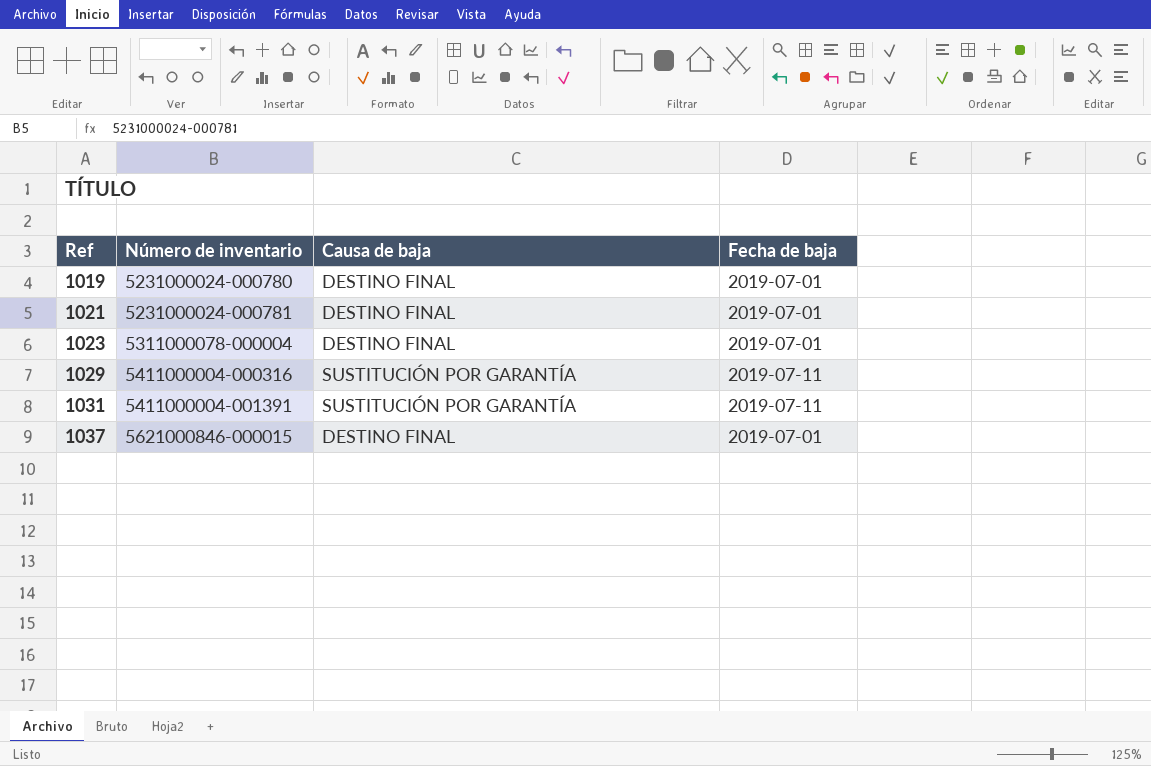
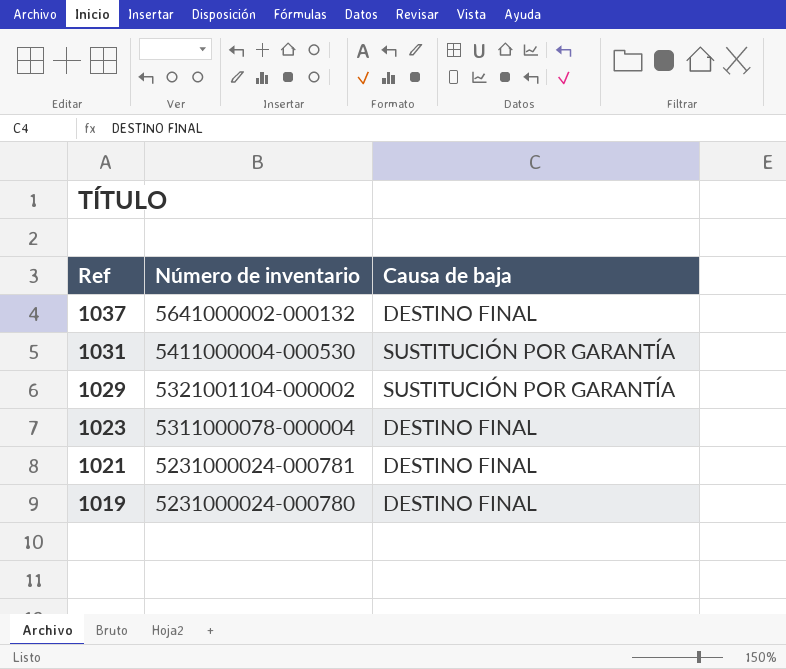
row order: Ref ascending -> Ref descending
column Fecha de baja | position: 4 -> none
1037 | Número de inventario: 5621000846-000015 -> 5641000002-000132
1031 | Número de inventario: 5411000004-001391 -> 5411000004-000530
1029 | Número de inventario: 5411000004-000316 -> 5321001104-000002

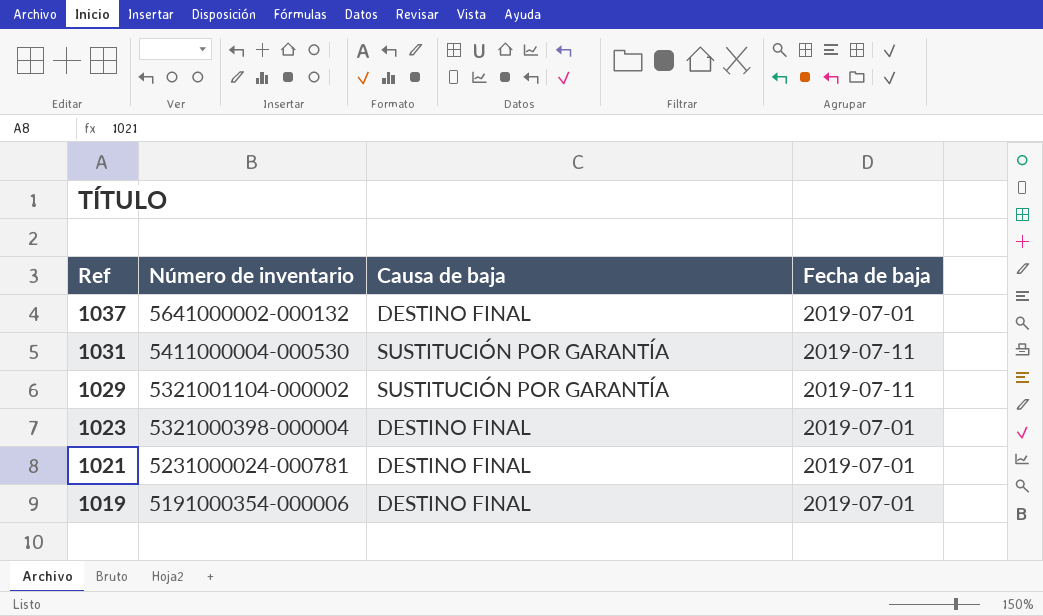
column Fecha de baja | position: none -> 4
1023 | Número de inventario: 5311000078-000004 -> 5321000398-000004
1019 | Número de inventario: 5231000024-000780 -> 5191000354-000006

